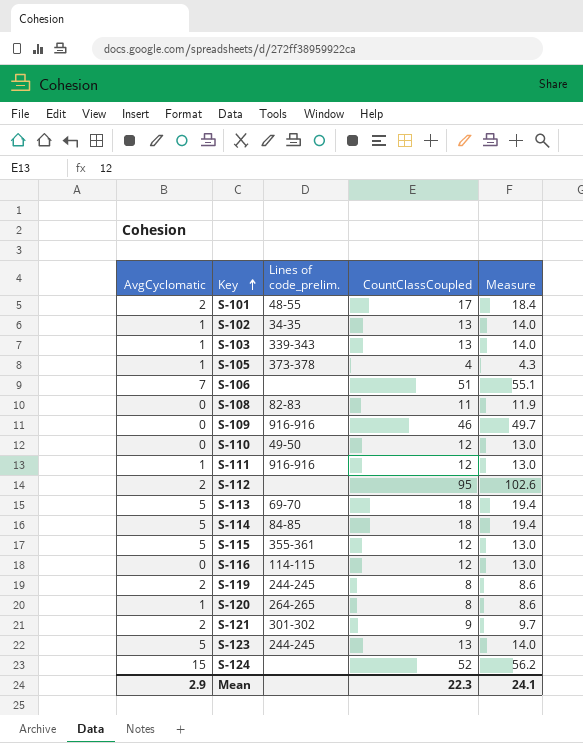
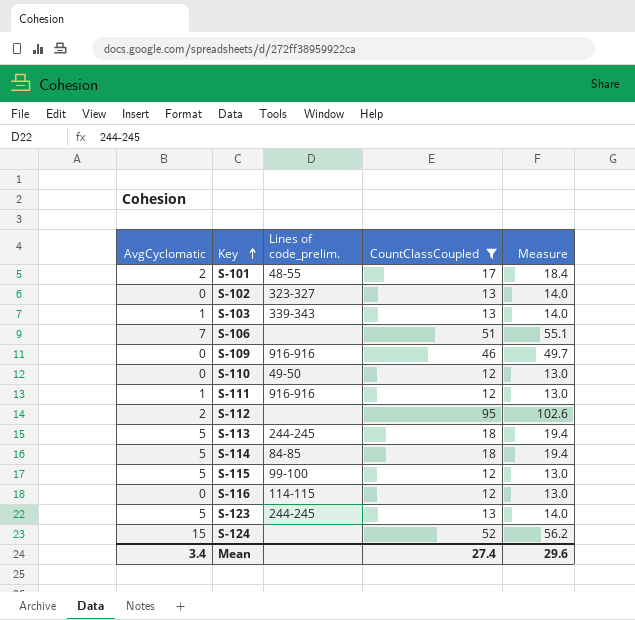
filter: none -> CountClassCoupled >= 12
S-102 | AvgCyclomatic: 1 -> 0
S-102 | Lines of code_prelim.: 34-35 -> 323-327
S-113 | Lines of code_prelim.: 69-70 -> 244-245
S-115 | Lines of code_prelim.: 355-361 -> 99-100
Mean | AvgCyclomatic: 2.9 -> 3.4
Mean | CountClassCoupled: 22.3 -> 27.4
Mean | Measure: 24.1 -> 29.6

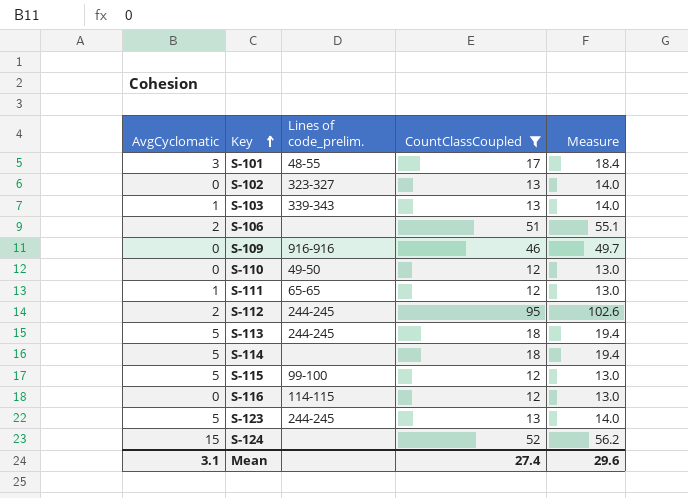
S-101 | AvgCyclomatic: 2 -> 3
S-106 | AvgCyclomatic: 7 -> 2
S-111 | Lines of code_prelim.: 916-916 -> 65-65
S-112 | Lines of code_prelim.: none -> 244-245
S-114 | Lines of code_prelim.: 84-85 -> none
Mean | AvgCyclomatic: 3.4 -> 3.1

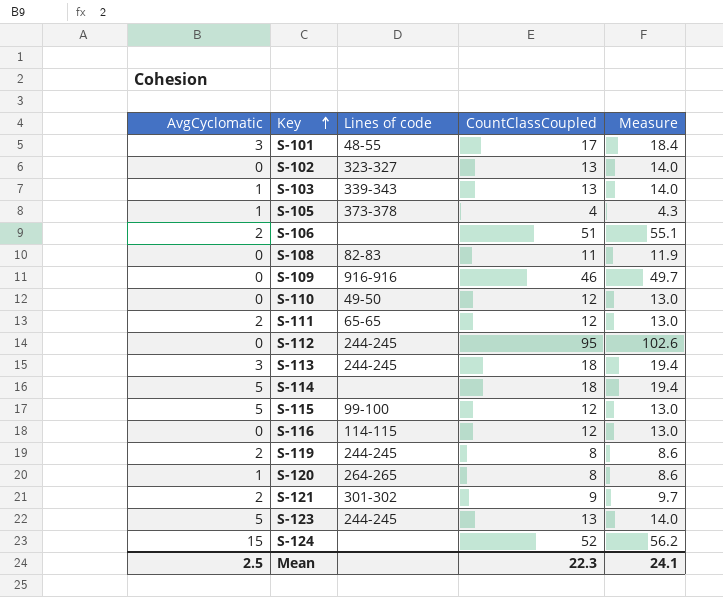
filter: CountClassCoupled >= 12 -> none
column name: Lines of code_prelim. -> Lines of code
S-111 | AvgCyclomatic: 1 -> 2
S-112 | AvgCyclomatic: 2 -> 0
S-113 | AvgCyclomatic: 5 -> 3
Mean | AvgCyclomatic: 3.1 -> 2.5
Mean | CountClassCoupled: 27.4 -> 22.3
Mean | Measure: 29.6 -> 24.1

